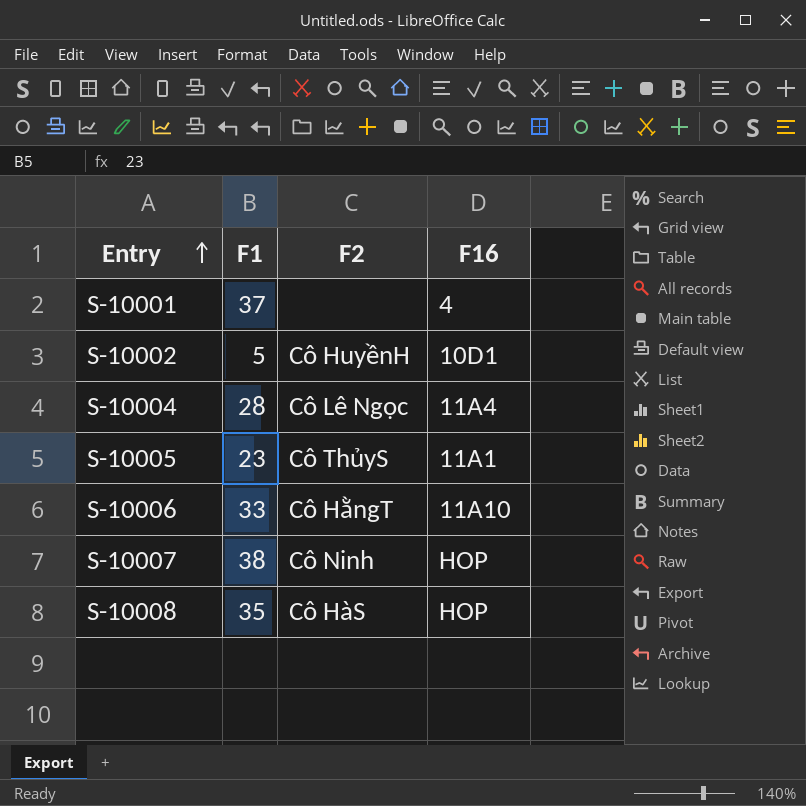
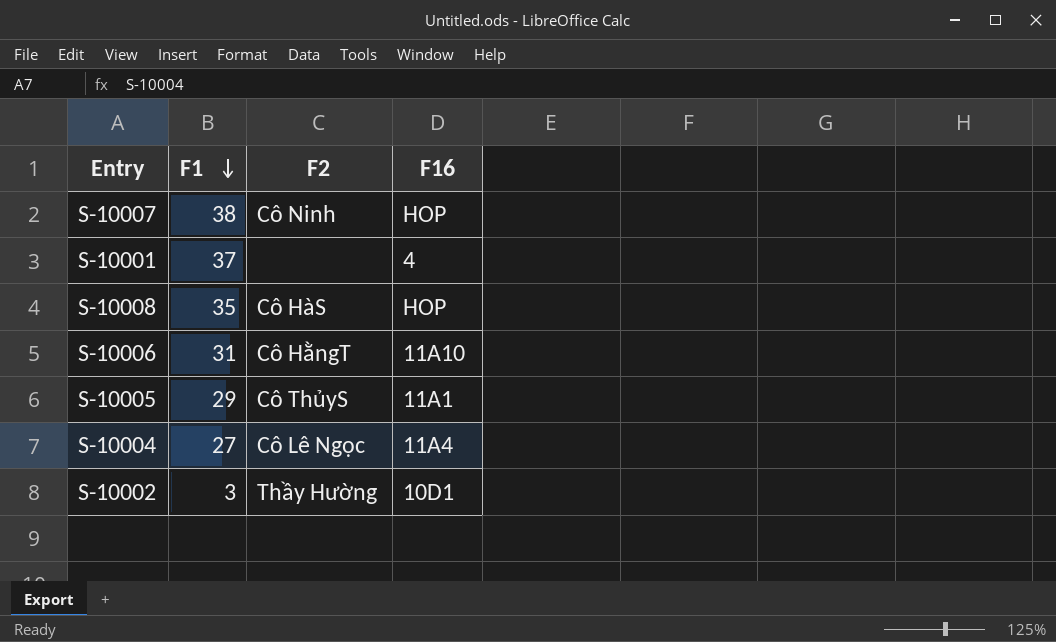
row order: Entry ascending -> F1 descending
S-10006 | F1: 33 -> 31
S-10005 | F1: 23 -> 29
S-10004 | F1: 28 -> 27
S-10002 | F1: 5 -> 3
S-10002 | F2: Cô HuyềnH -> Thầy Hường

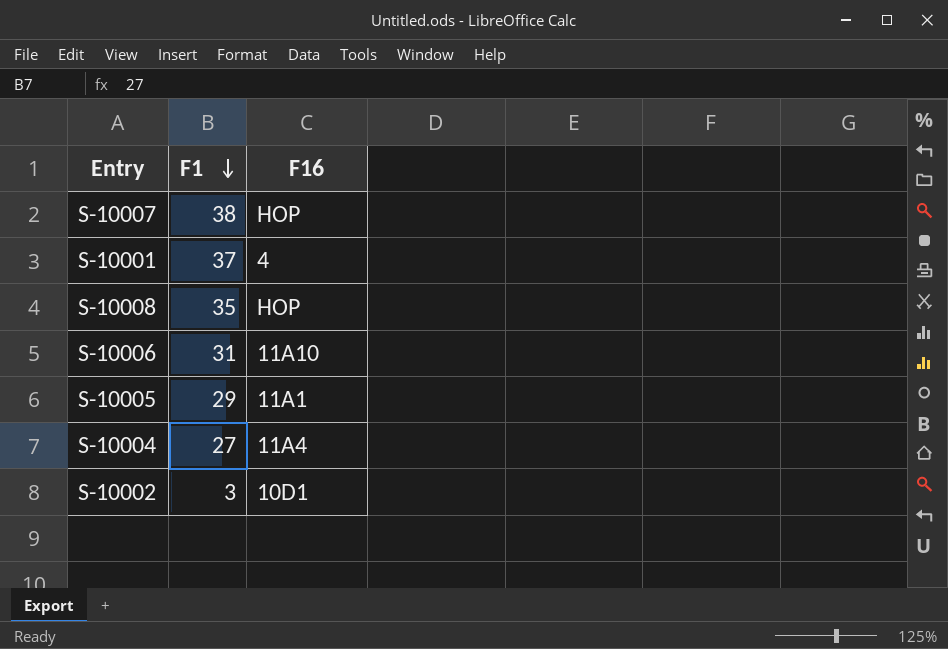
column F2 | position: 3 -> none

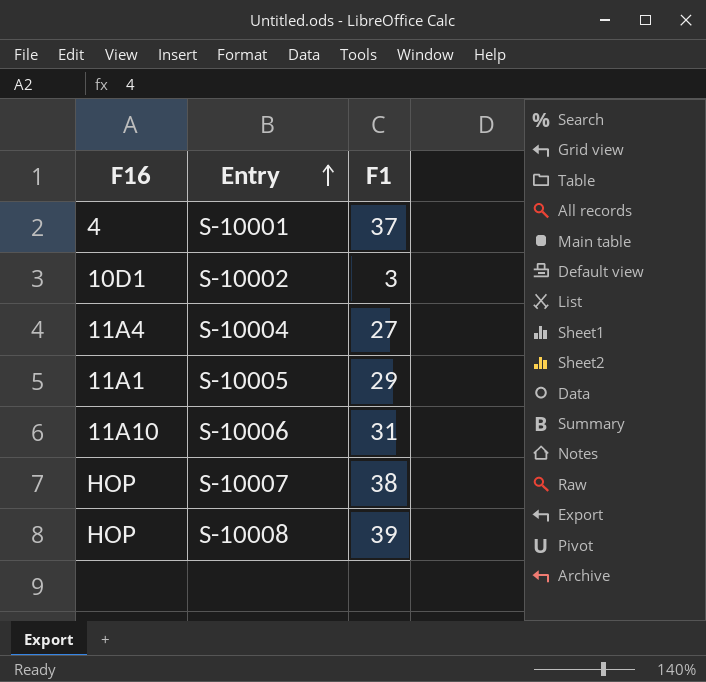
row order: F1 descending -> Entry ascending
column F16 | position: 3 -> 1
S-10008 | F1: 35 -> 39

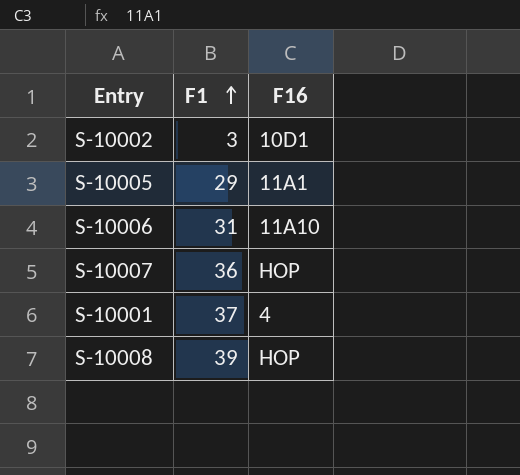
row order: Entry ascending -> F1 ascending
column F16 | position: 1 -> 3
row S-10004: 11A4 | 27 -> none
S-10007 | F1: 38 -> 36

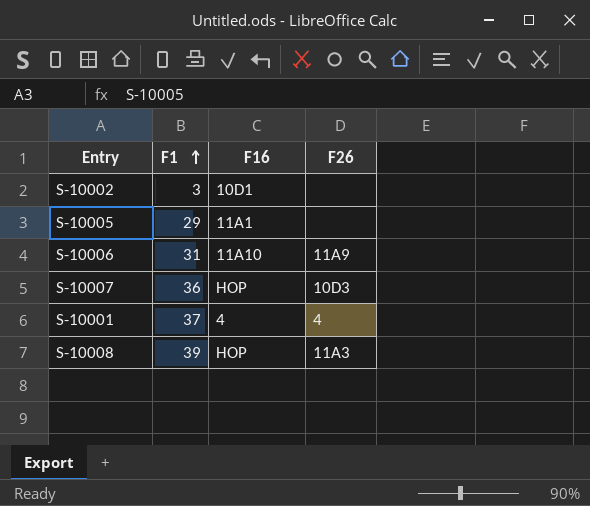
column F26 | position: none -> 4

